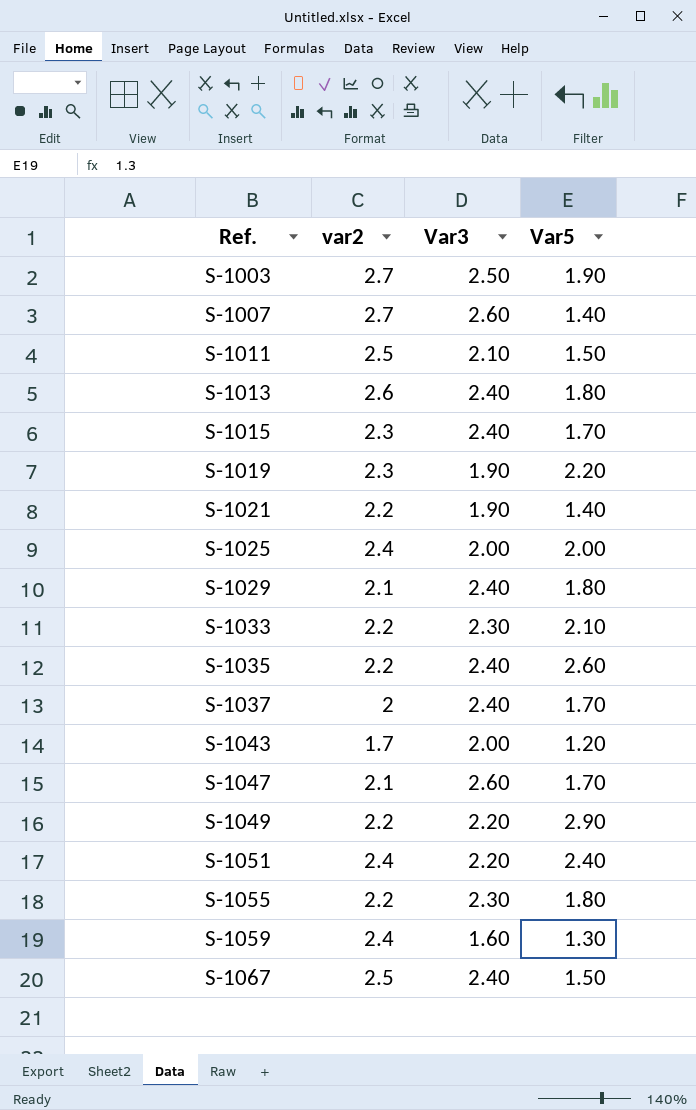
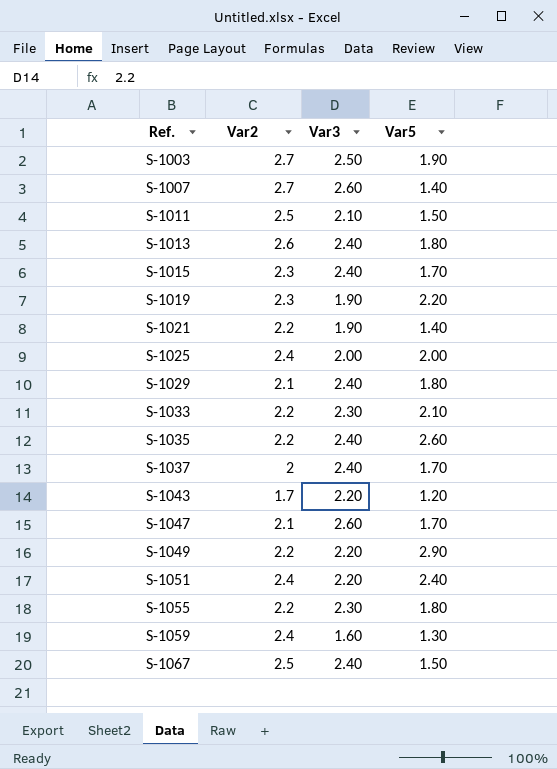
column name: var2 -> Var2
S-1043 | Var3: 2.00 -> 2.20

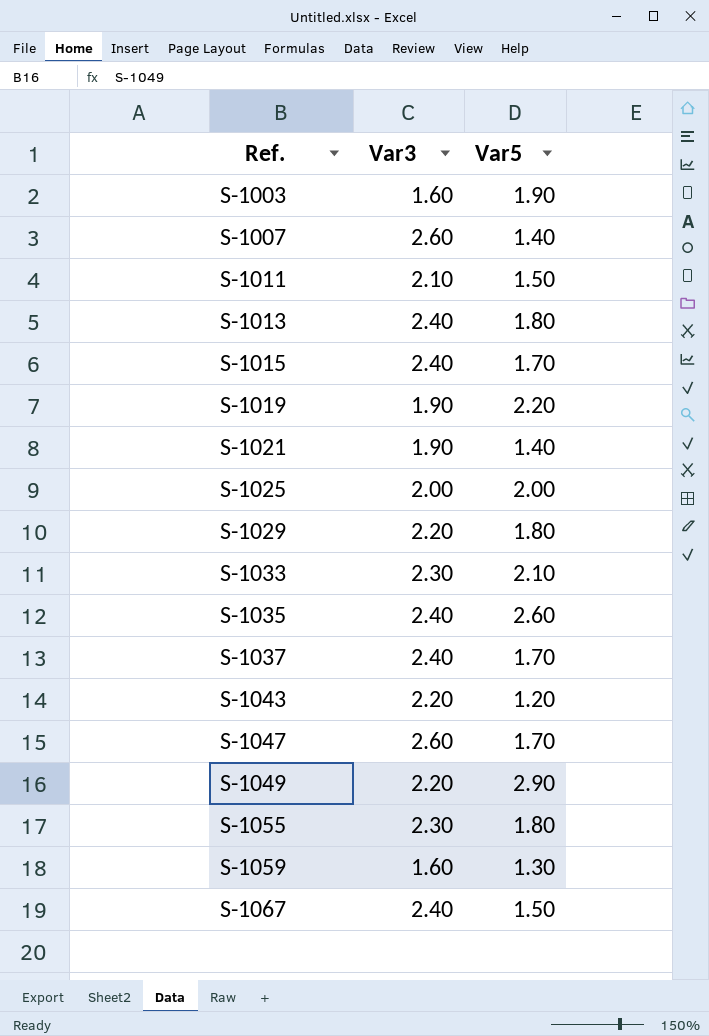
column Var2 | position: 2 -> none
row S-1051: 2.4 | 2.20 | 2.40 -> none
S-1003 | Var3: 2.50 -> 1.60
S-1029 | Var3: 2.40 -> 2.20

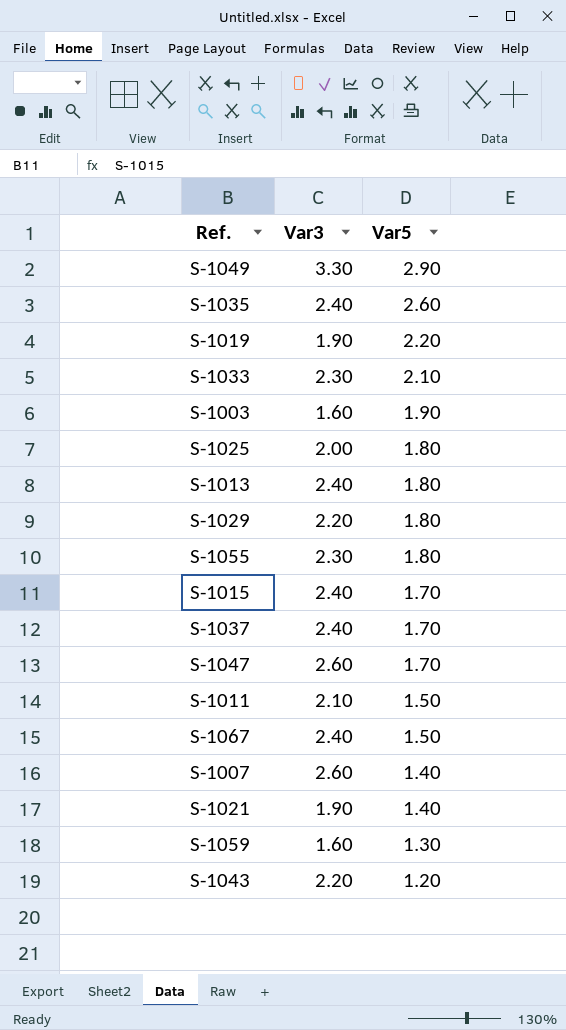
row order: Ref. ascending -> Var5 descending
S-1049 | Var3: 2.20 -> 3.30
S-1025 | Var5: 2.00 -> 1.80

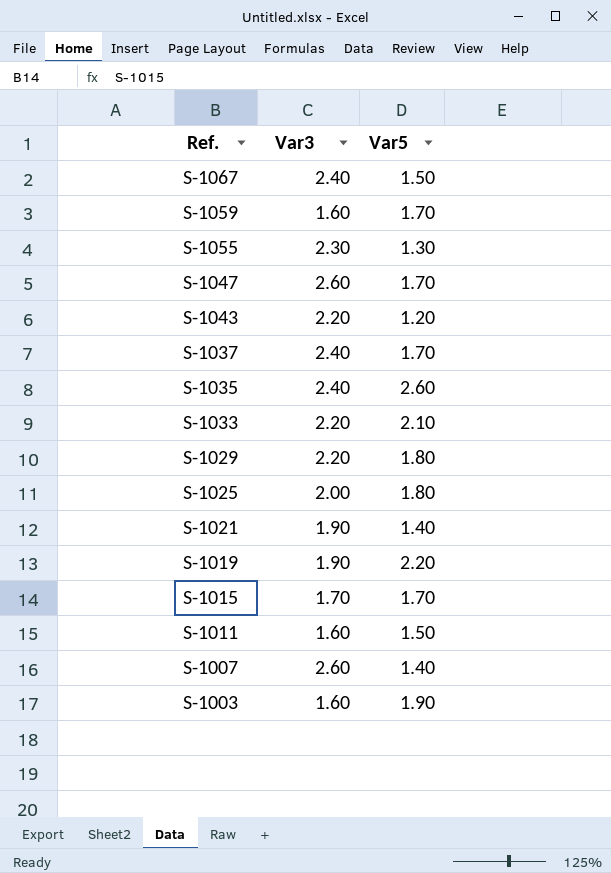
row order: Var5 descending -> Ref. descending
row S-1049: 3.30 | 2.90 -> none
row S-1013: 2.40 | 1.80 -> none
S-1059 | Var5: 1.30 -> 1.70
S-1055 | Var5: 1.80 -> 1.30
S-1033 | Var3: 2.30 -> 2.20
S-1015 | Var3: 2.40 -> 1.70
S-1011 | Var3: 2.10 -> 1.60

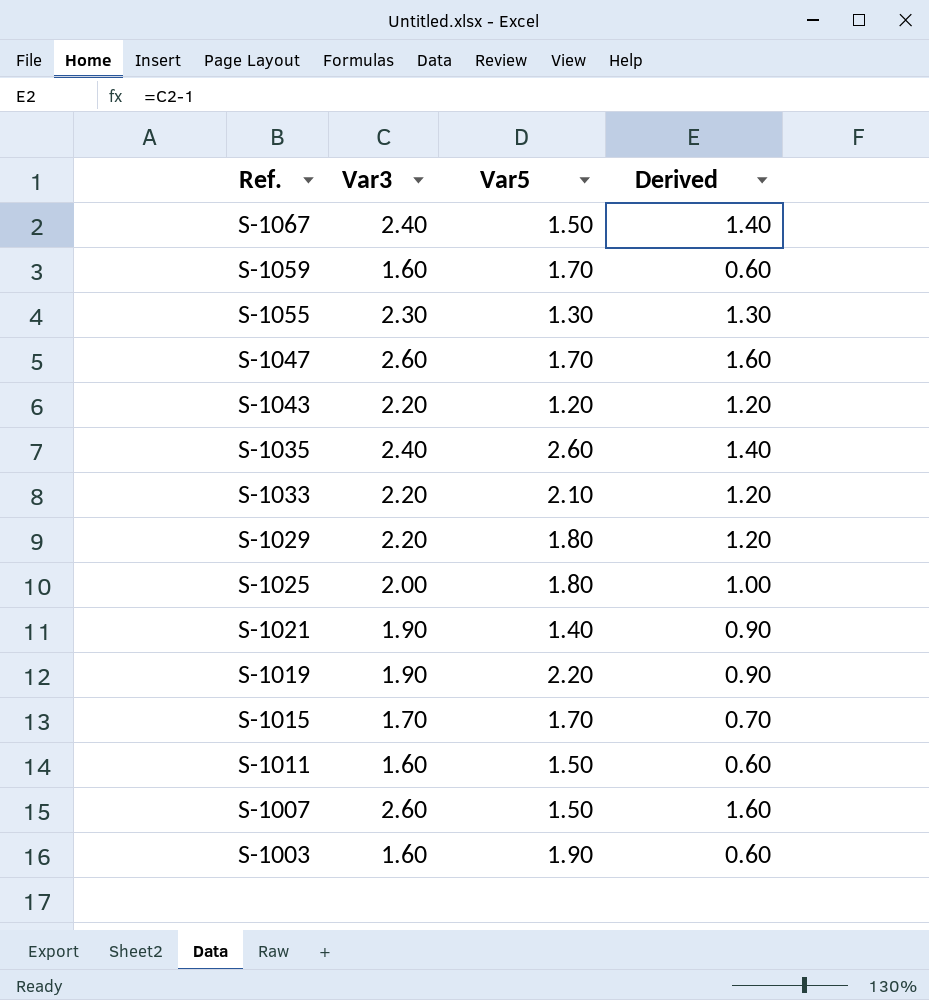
column Derived | formula: none -> [Var3] - 1
row S-1037: 2.40 | 1.70 -> none
S-1007 | Var5: 1.40 -> 1.50

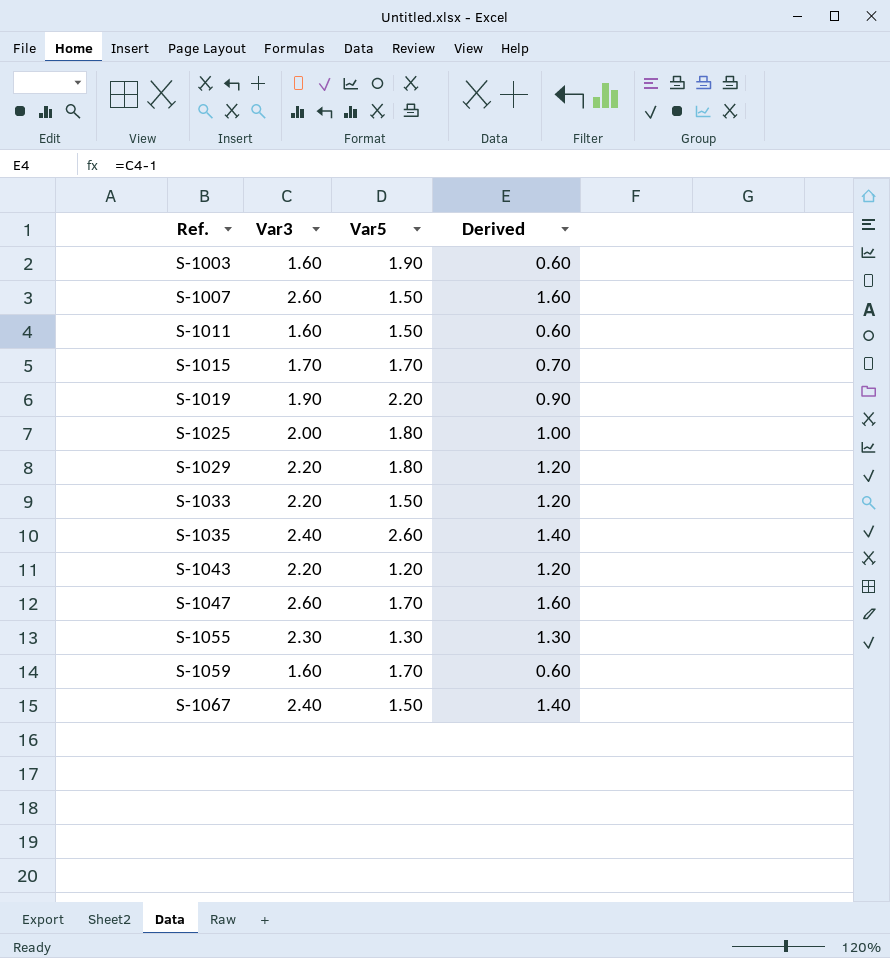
row order: Ref. descending -> Ref. ascending
row S-1021: 1.90 | 1.40 | 0.90 -> none
S-1033 | Var5: 2.10 -> 1.50

